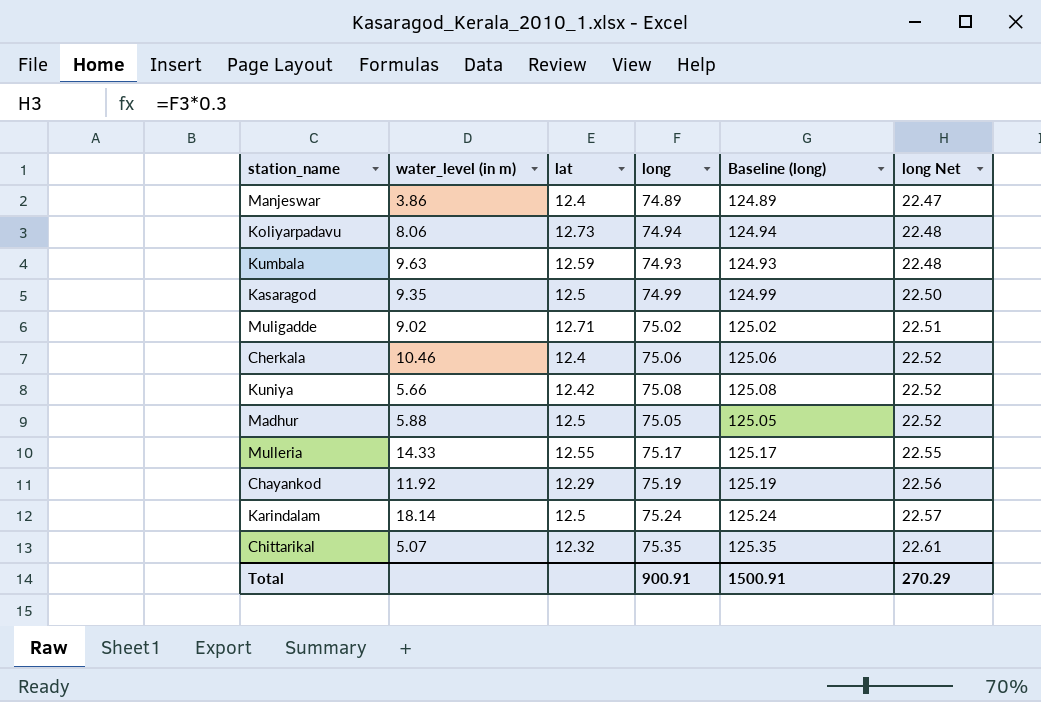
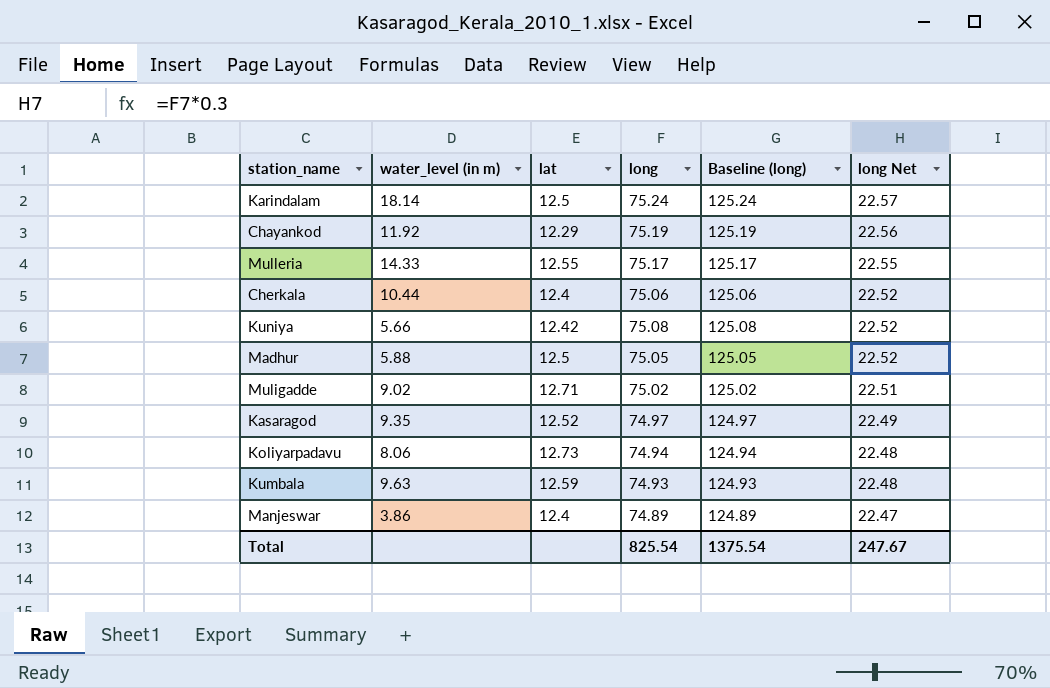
row order: long Net ascending -> long Net descending
row Chittarikal: 5.07 | 12.32 | 75.35 | 125.35 | 22.61 -> none
Cherkala | water_level (in m): 10.46 -> 10.44
Kasaragod | lat: 12.5 -> 12.52
Kasaragod | long: 74.99 -> 74.97
Kasaragod | Baseline (long): 124.99 -> 124.97
Kasaragod | long Net: 22.50 -> 22.49
Total | long: 900.91 -> 825.54
Total | Baseline (long): 1500.91 -> 1375.54
Total | long Net: 270.29 -> 247.67

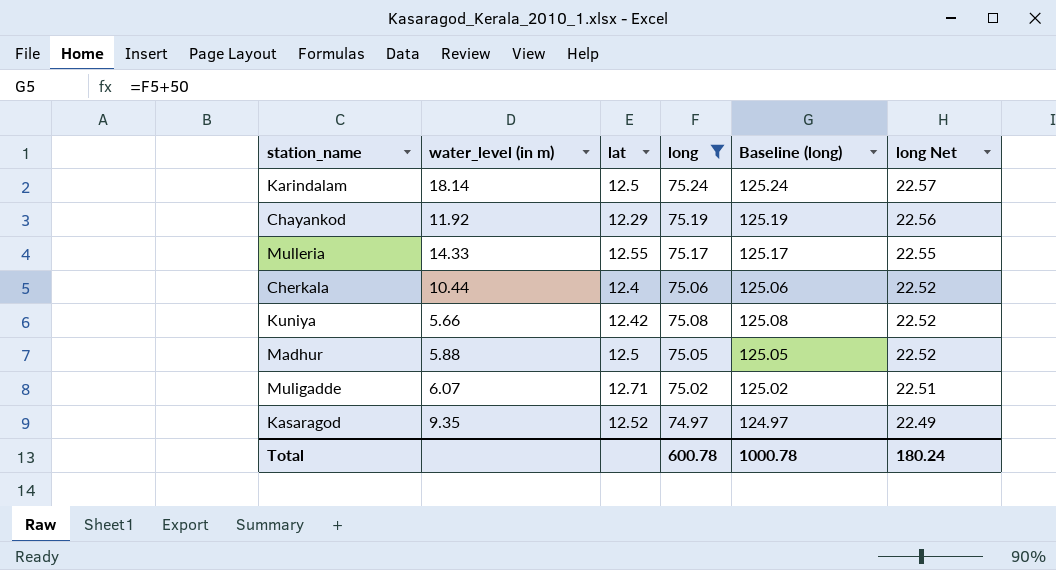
filter: none -> long >= 74.97
Muligadde | water_level (in m): 9.02 -> 6.07
Total | long: 825.54 -> 600.78
Total | Baseline (long): 1375.54 -> 1000.78
Total | long Net: 247.67 -> 180.24

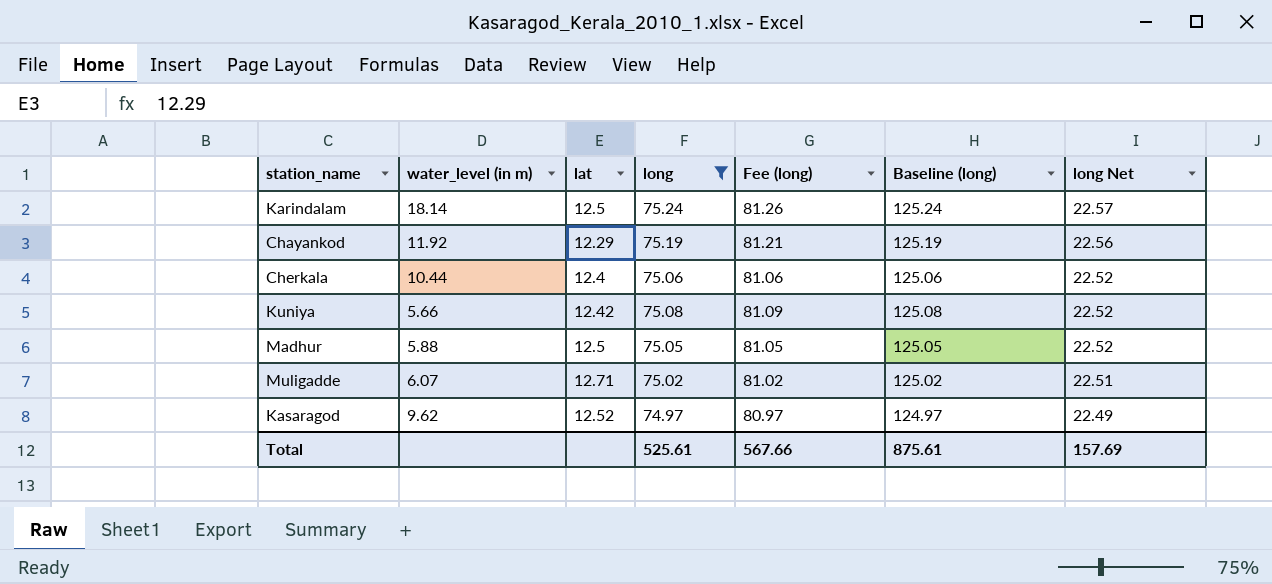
column Fee (long) | formula: none -> [long] * 1.08
row Mulleria: 14.33 | 12.55 | 75.17 | 125.17 | 22.55 -> none
Kasaragod | water_level (in m): 9.35 -> 9.62
Total | long: 600.78 -> 525.61
Total | Baseline (long): 1000.78 -> 875.61
Total | long Net: 180.24 -> 157.69

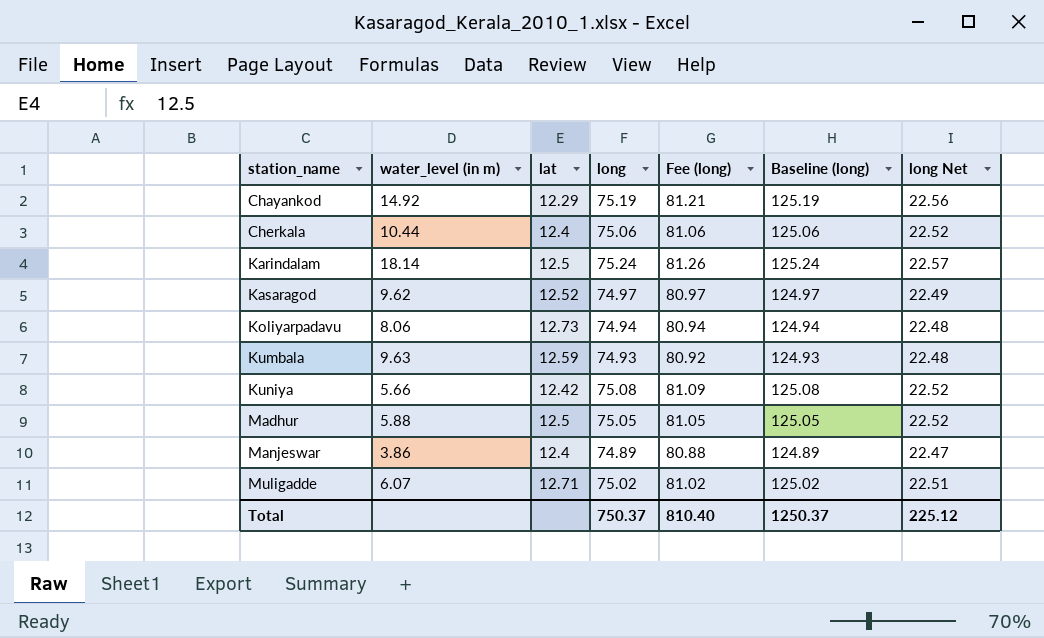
filter: long >= 74.97 -> none
row order: long Net descending -> station_name ascending
Chayankod | water_level (in m): 11.92 -> 14.92
Total | long: 525.61 -> 750.37
Total | Fee (long): 567.66 -> 810.40
Total | Baseline (long): 875.61 -> 1250.37
Total | long Net: 157.69 -> 225.12

